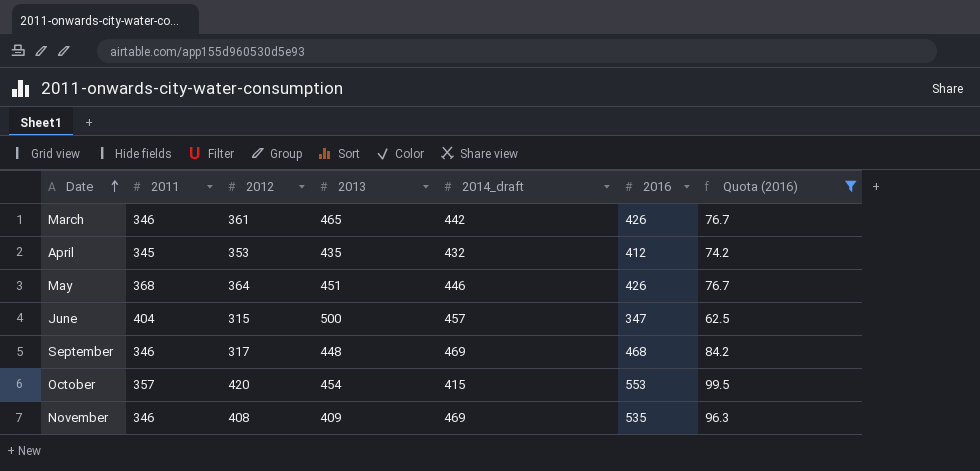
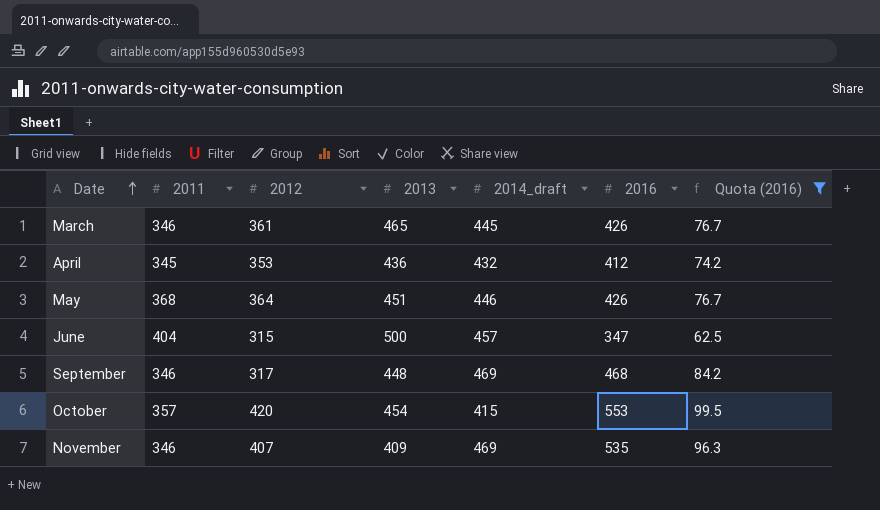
March | 2014_draft: 442 -> 445
April | 2013: 435 -> 436
November | 2012: 408 -> 407

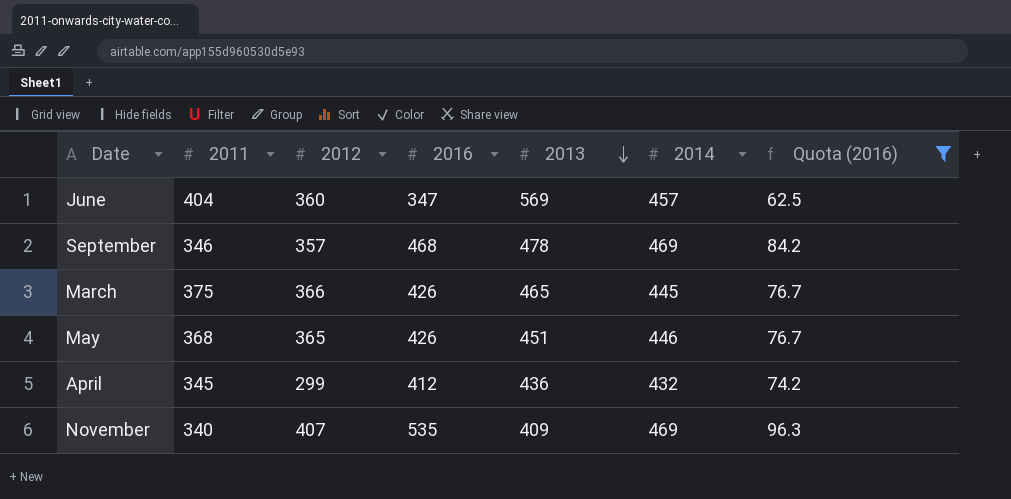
row order: Date ascending -> 2013 descending
column 2016 | position: 6 -> 4
column name: 2014_draft -> 2014
row October: 357 | 420 | 454 | 415 | 553 | 99.5 -> none
June | 2012: 315 -> 360
June | 2013: 500 -> 569
September | 2012: 317 -> 357
September | 2013: 448 -> 478
March | 2011: 346 -> 375
March | 2012: 361 -> 366
May | 2012: 364 -> 365
April | 2012: 353 -> 299
November | 2011: 346 -> 340

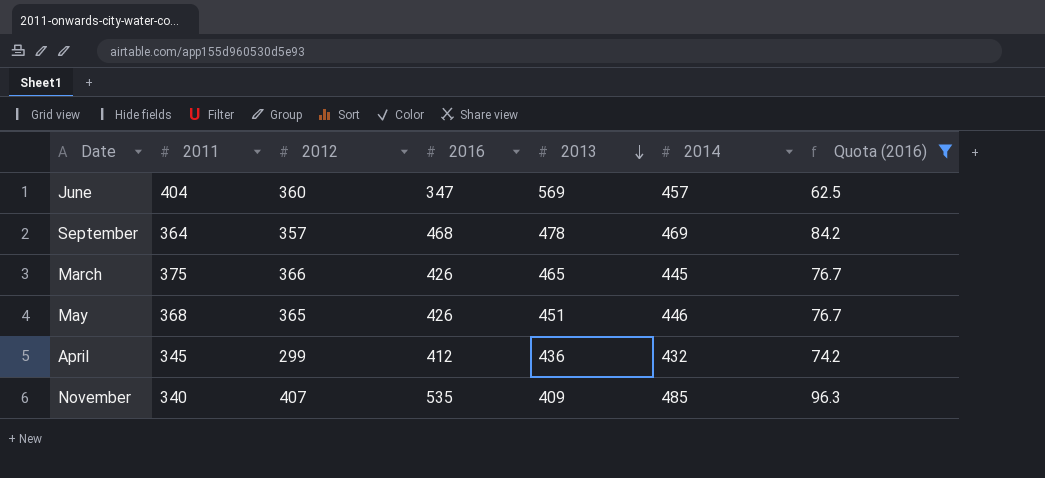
September | 2011: 346 -> 364
November | 2014: 469 -> 485

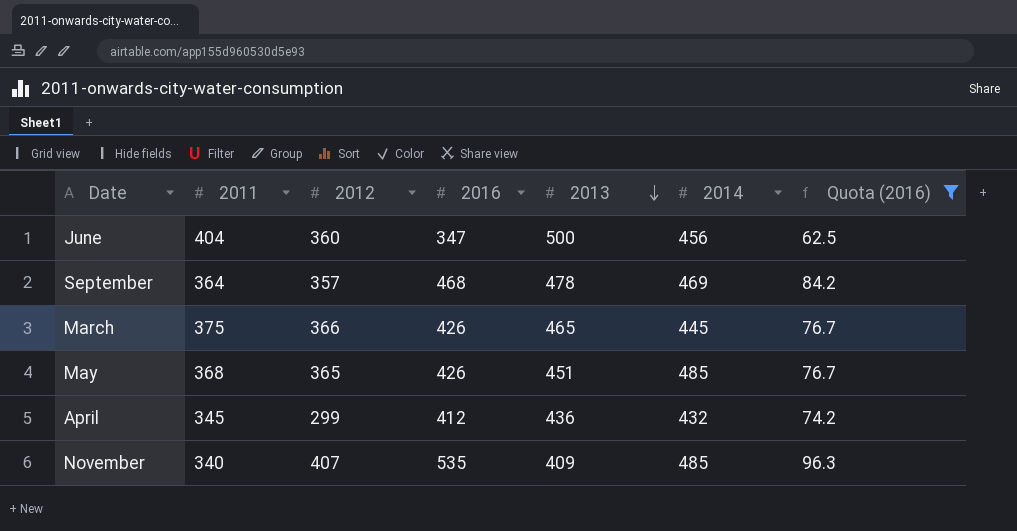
June | 2013: 569 -> 500
June | 2014: 457 -> 456
May | 2014: 446 -> 485

